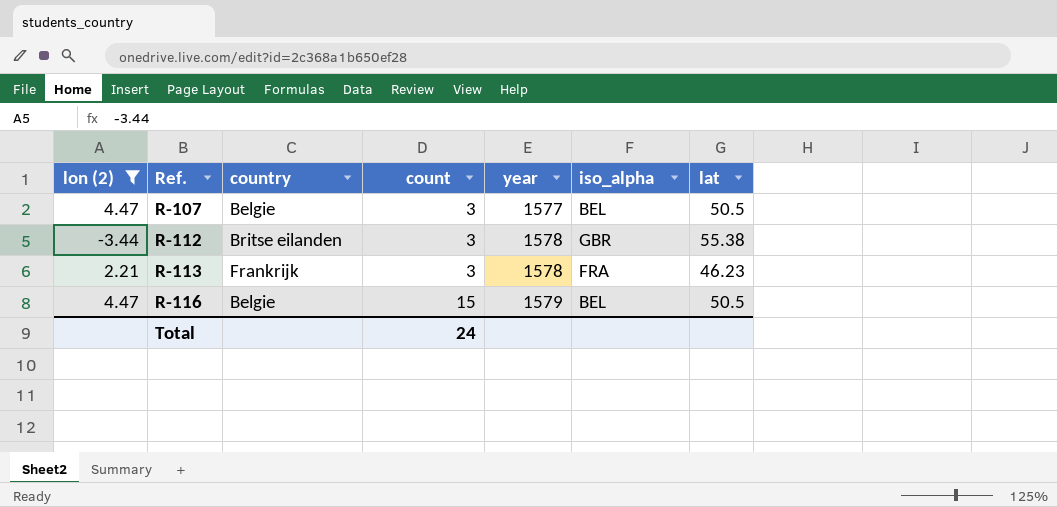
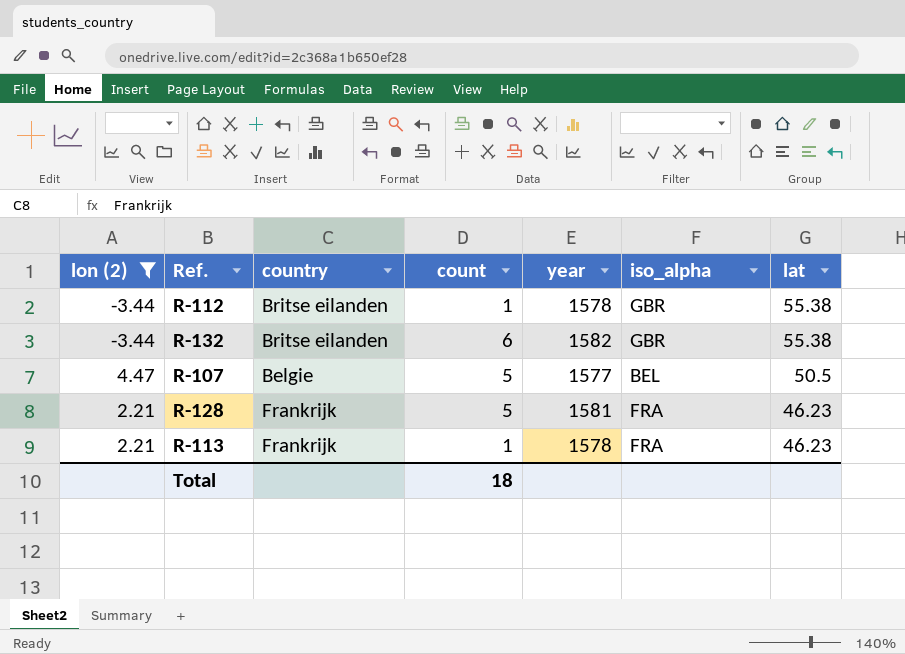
row order: Ref. ascending -> lat descending
row R-116: 4.47 | Belgie | 15 | 1579 | BEL | 50.5 -> none
R-112 | count: 3 -> 1
row R-132: none -> -3.44 | Britse eilanden | 6 | 1582 | GBR | 55.38
R-107 | count: 3 -> 5
row R-128: none -> 2.21 | Frankrijk | 5 | 1581 | FRA | 46.23
R-113 | count: 3 -> 1
Total | count: 24 -> 18

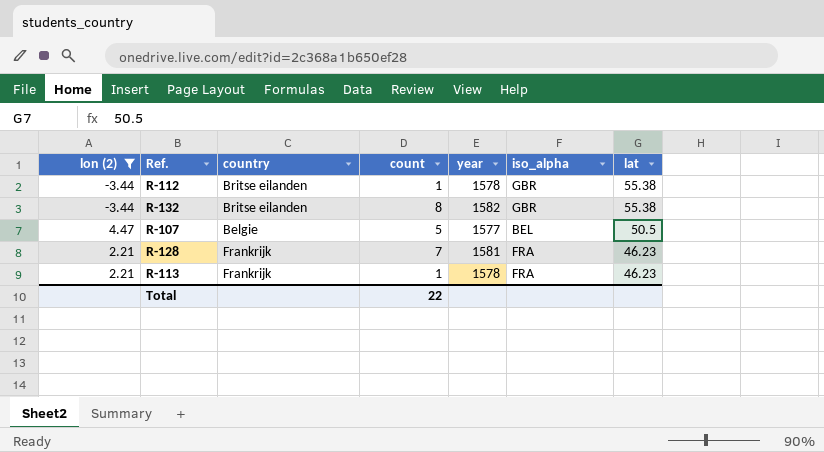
R-132 | count: 6 -> 8
R-128 | count: 5 -> 7
Total | count: 18 -> 22

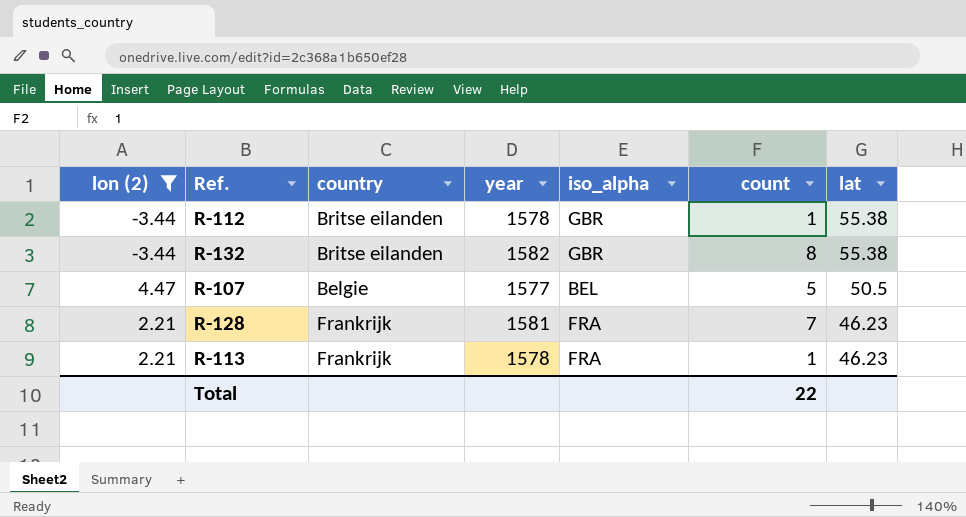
column count | position: 4 -> 6

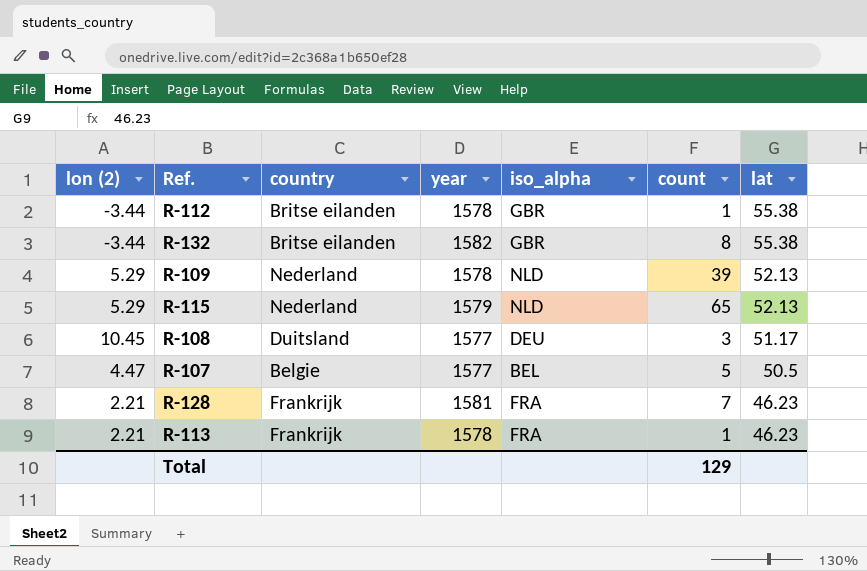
filter: lon (2) <= 4.47 -> none
Total | count: 22 -> 129

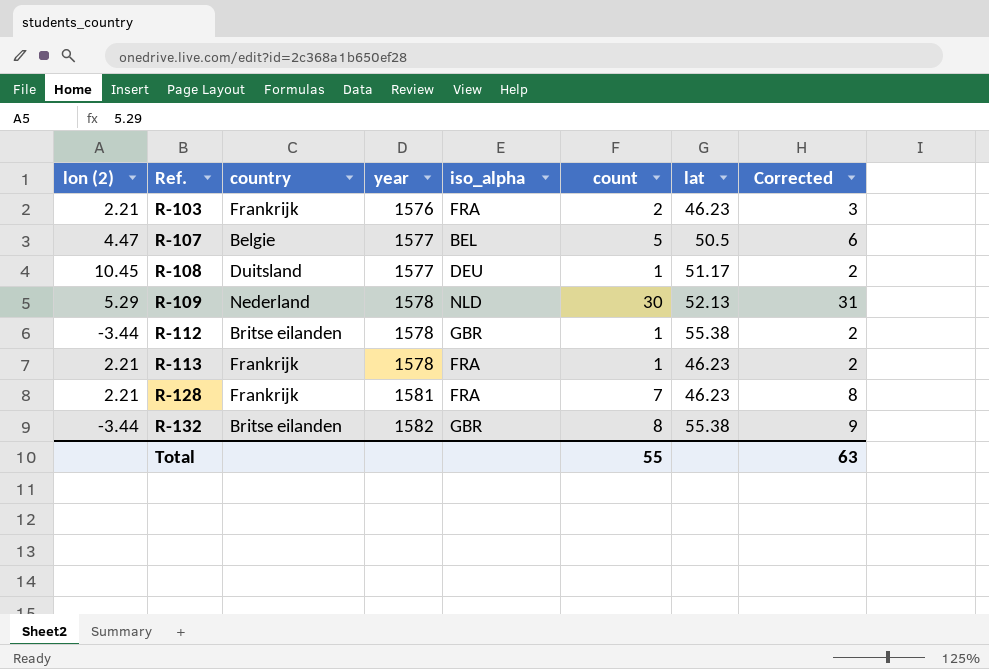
row order: lat descending -> Ref. ascending
column Corrected | formula: none -> [count] + 1
row R-115: 5.29 | Nederland | 1579 | NLD | 65 | 52.13 -> none
row R-103: none -> 2.21 | Frankrijk | 1576 | FRA | 2 | 46.23 | 3
R-108 | count: 3 -> 1
R-109 | count: 39 -> 30
Total | count: 129 -> 55

